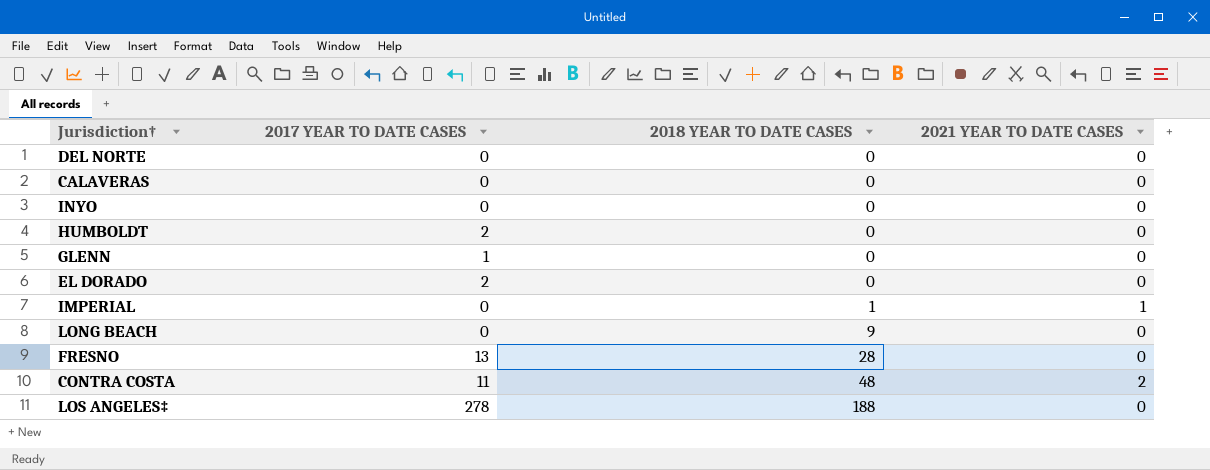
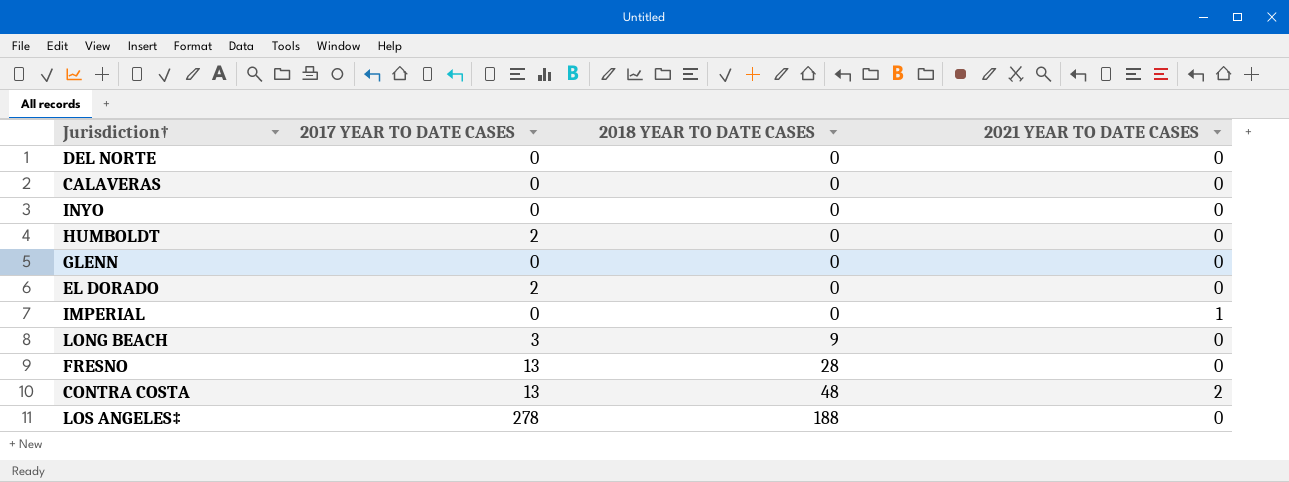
GLENN | 2017 YEAR TO DATE CASES: 1 -> 0
IMPERIAL | 2018 YEAR TO DATE CASES: 1 -> 0
LONG BEACH | 2017 YEAR TO DATE CASES: 0 -> 3
CONTRA COSTA | 2017 YEAR TO DATE CASES: 11 -> 13

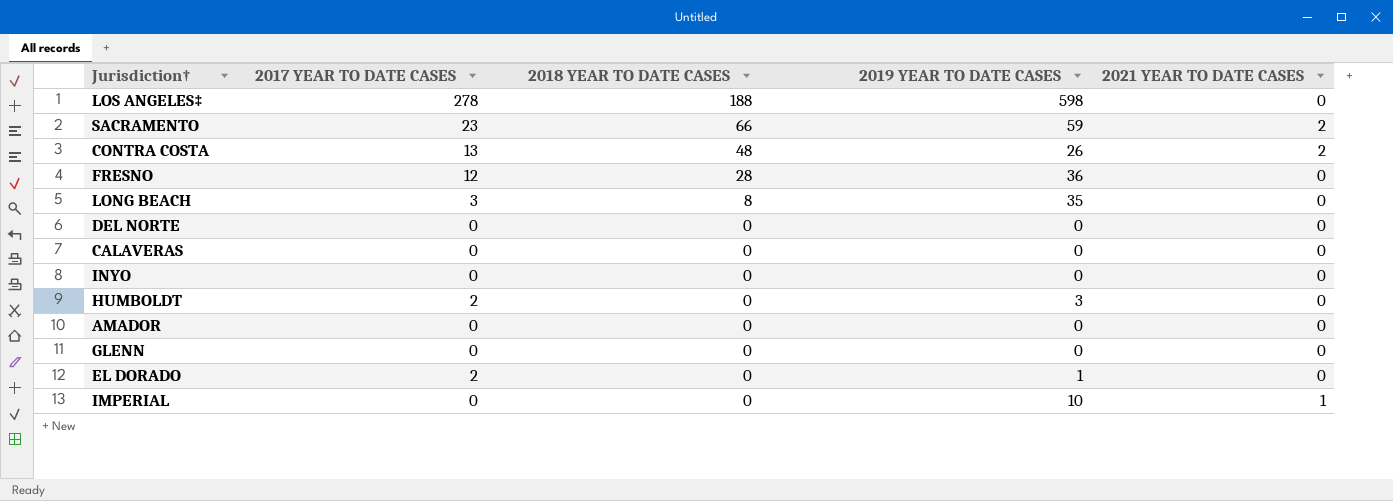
row order: 2018 YEAR TO DATE CASES ascending -> 2018 YEAR TO DATE CASES descending
column 2019 YEAR TO DATE CASES | position: none -> 4
row SACRAMENTO: none -> 23 | 66 | 59 | 2
FRESNO | 2017 YEAR TO DATE CASES: 13 -> 12
LONG BEACH | 2018 YEAR TO DATE CASES: 9 -> 8
row AMADOR: none -> 0 | 0 | 0 | 0

